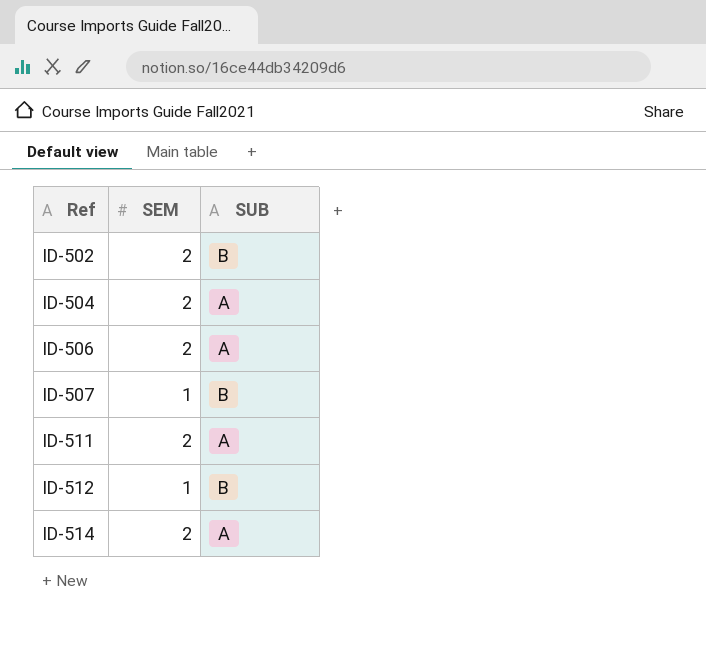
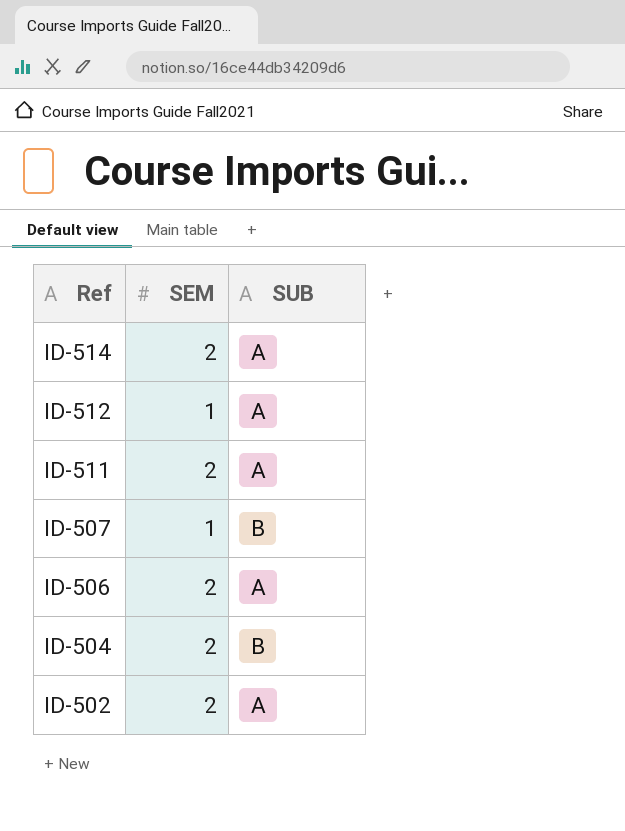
row order: Ref ascending -> Ref descending
ID-512 | SUB: B -> A
ID-504 | SUB: A -> B
ID-502 | SUB: B -> A

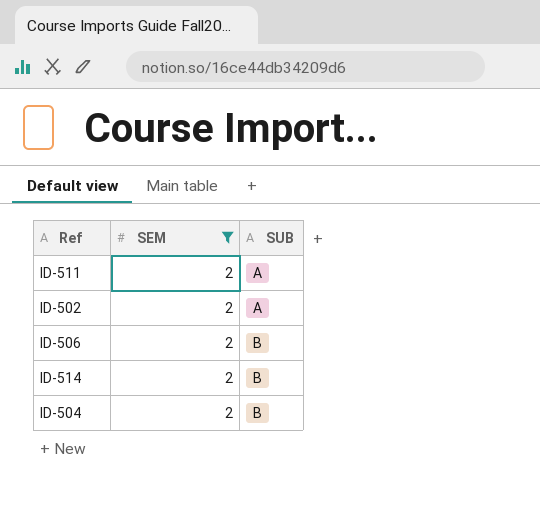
filter: none -> SEM = 2
row order: Ref descending -> SUB ascending
ID-506 | SUB: A -> B
ID-514 | SUB: A -> B

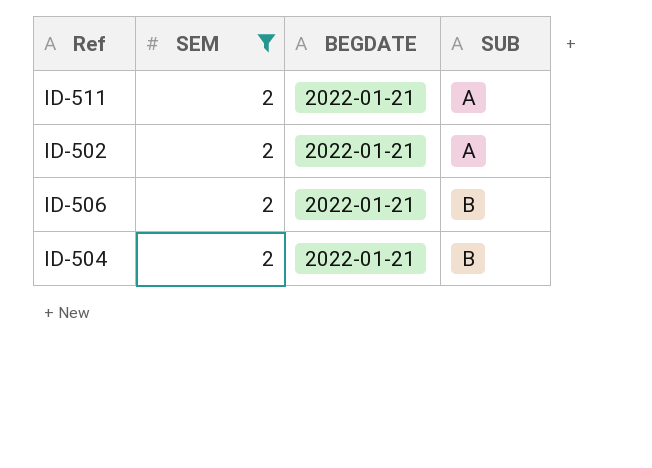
column BEGDATE | position: none -> 3
row ID-514: 2 | B -> none

